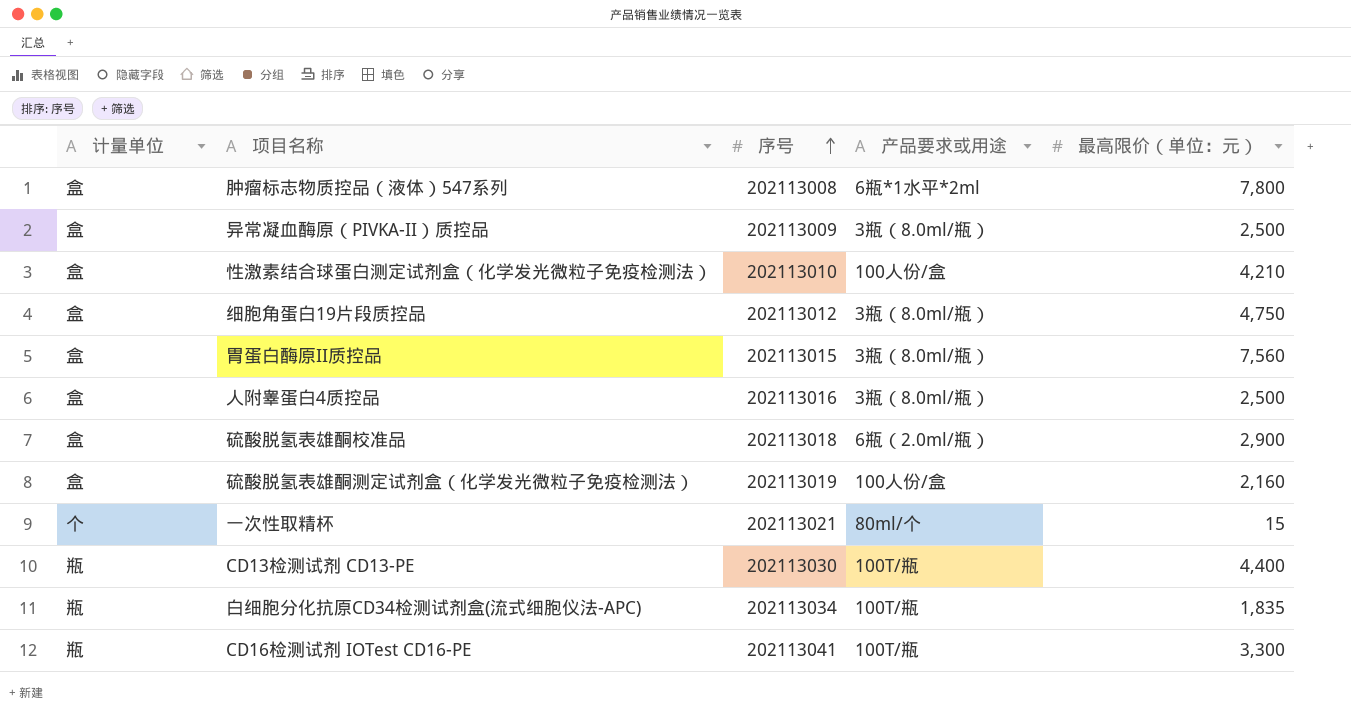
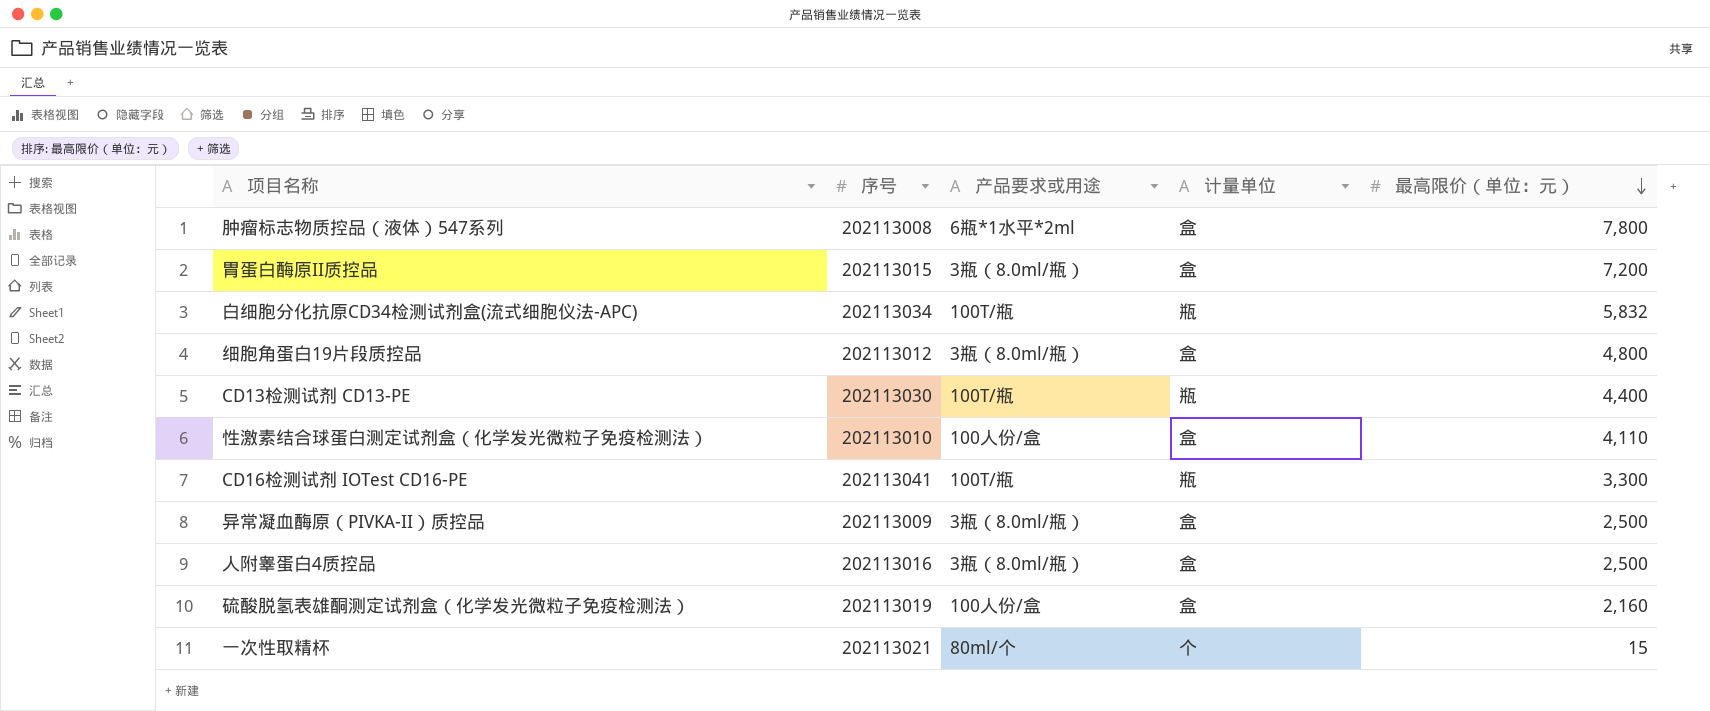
row order: 序号 ascending -> 最高限价（单位：元） descending
column 计量单位 | position: 1 -> 4
row 硫酸脱氢表雄酮校准品: 盒 | 202113018 | 6瓶（2.0ml/瓶） | 2,900 -> none
胃蛋白酶原II质控品 | 最高限价（单位：元）: 7,560 -> 7,200
白细胞分化抗原CD34检测试剂盒(流式细胞仪法-APC) | 最高限价（单位：元）: 1,835 -> 5,832
细胞角蛋白19片段质控品 | 最高限价（单位：元）: 4,750 -> 4,800
性激素结合球蛋白测定试剂盒（化学发光微粒子免疫检测法） | 最高限价（单位：元）: 4,210 -> 4,110

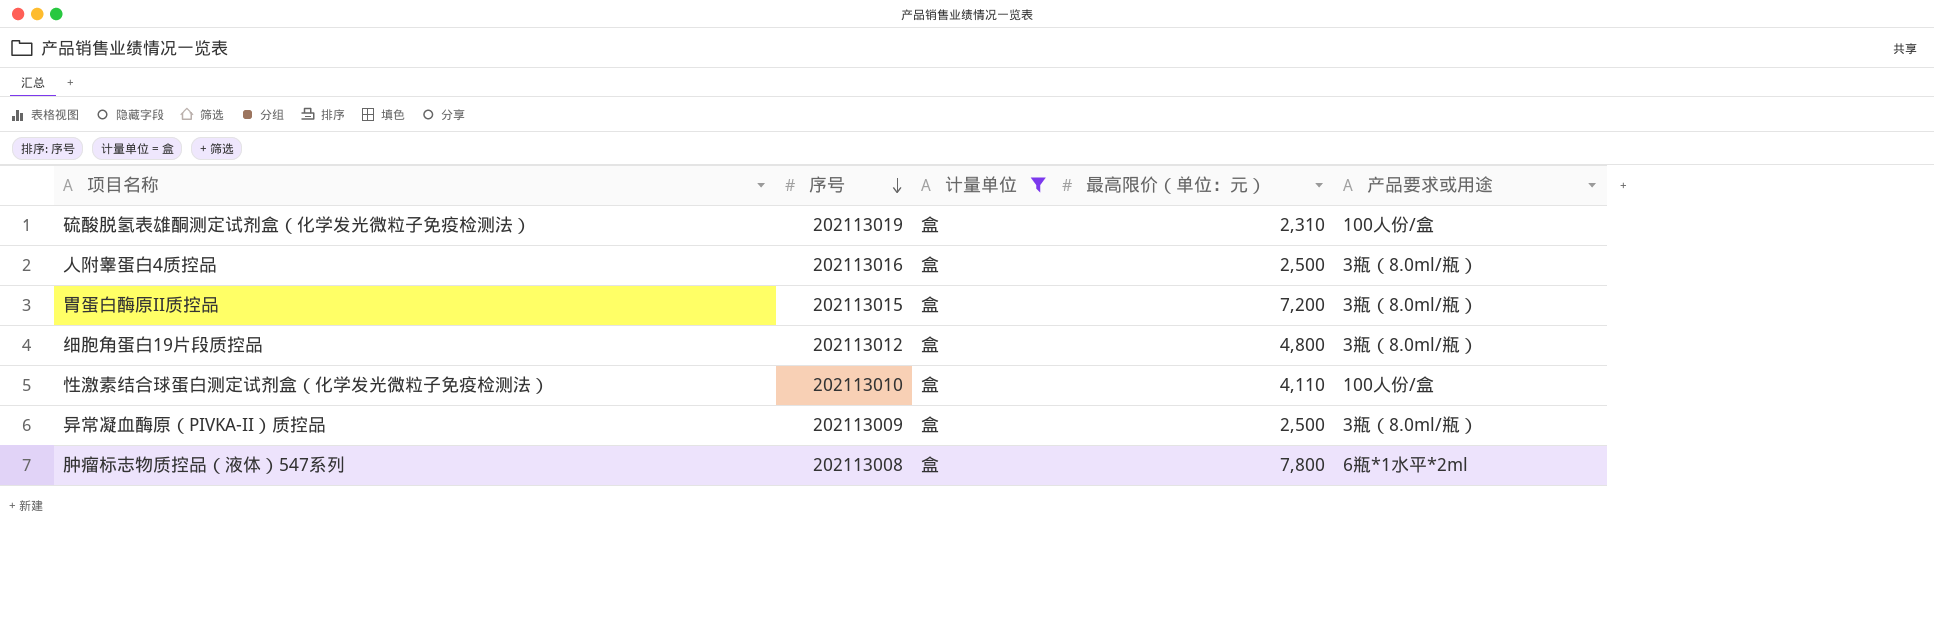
filter: none -> 计量单位 = 盒
row order: 最高限价（单位：元） descending -> 序号 descending
column 产品要求或用途 | position: 3 -> 5
硫酸脱氢表雄酮测定试剂盒（化学发光微粒子免疫检测法） | 最高限价（单位：元）: 2,160 -> 2,310

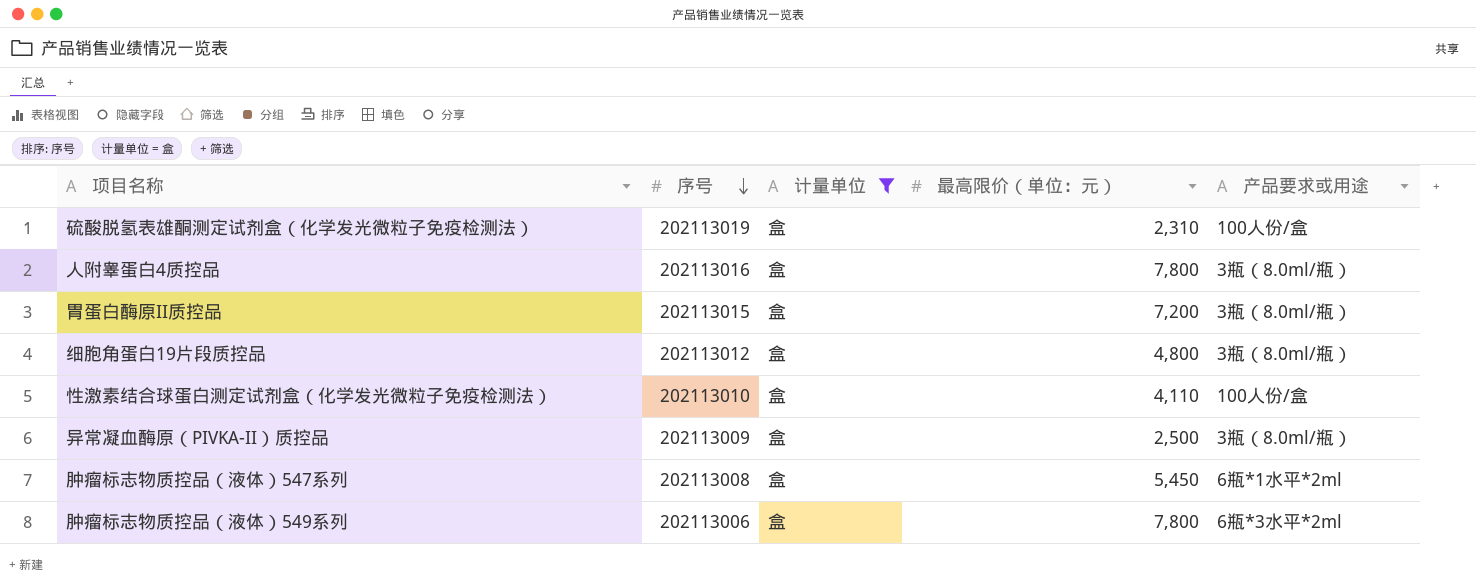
人附睾蛋白4质控品 | 最高限价（单位：元）: 2,500 -> 7,800
肿瘤标志物质控品（液体）547系列 | 最高限价（单位：元）: 7,800 -> 5,450
row 肿瘤标志物质控品（液体）549系列: none -> 202113006 | 盒 | 7,800 | 6瓶*3水平*2ml

